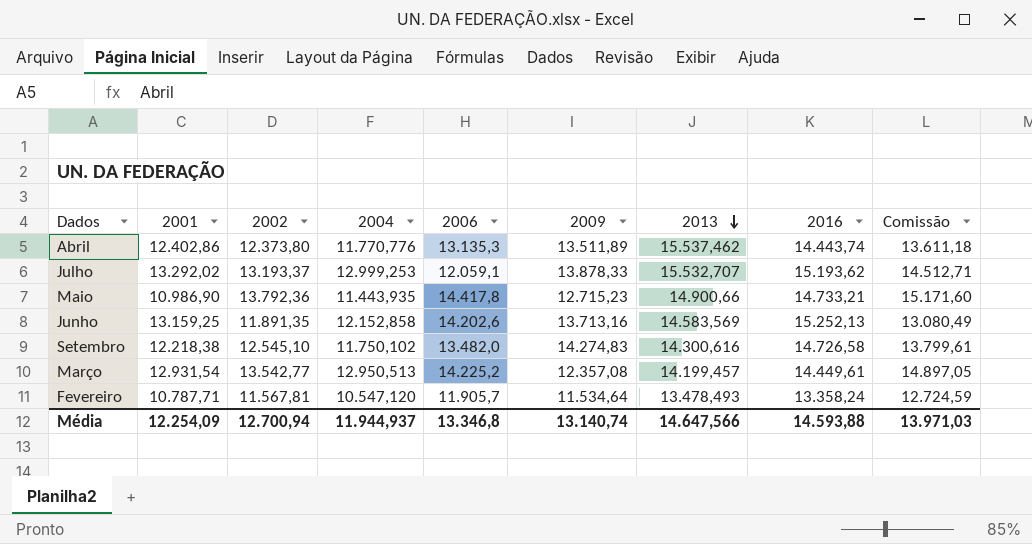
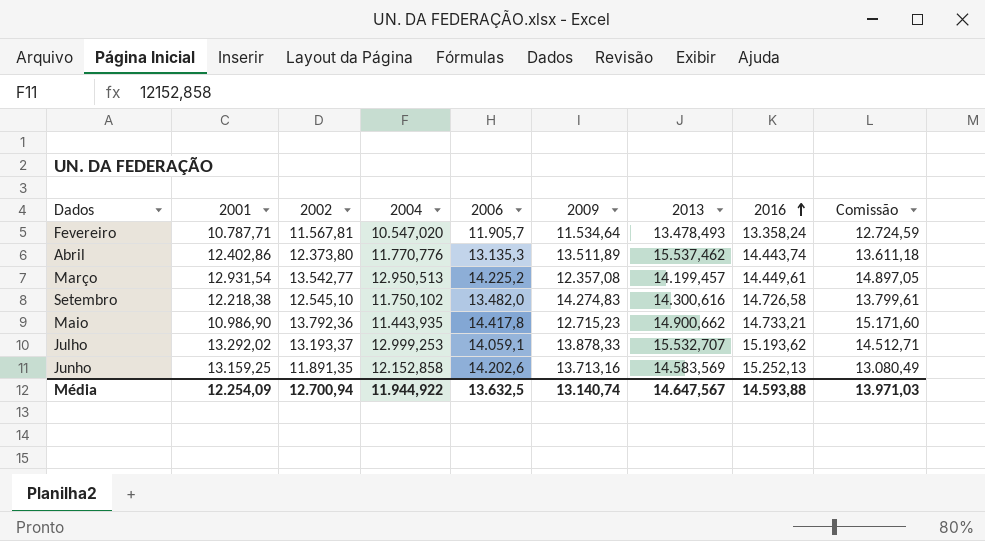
row order: 2013 descending -> 2016 ascending
Fevereiro | 2004: 10.547,120 -> 10.547,020
Maio | 2013: 14.900,66 -> 14.900,662
Julho | 2006: 12.059,1 -> 14.059,1
Média | 2004: 11.944,937 -> 11.944,922
Média | 2006: 13.346,8 -> 13.632,5
Média | 2013: 14.647,566 -> 14.647,567

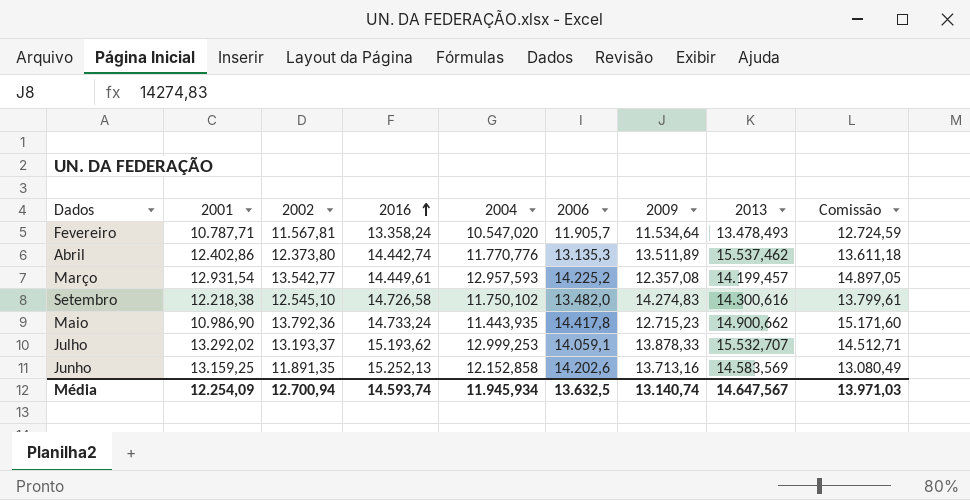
column 2016 | position: 8 -> 4
Abril | 2016: 14.443,74 -> 14.442,74
Março | 2004: 12.950,513 -> 12.957,593
Maio | 2016: 14.733,21 -> 14.733,24
Média | 2016: 14.593,88 -> 14.593,74
Média | 2004: 11.944,922 -> 11.945,934

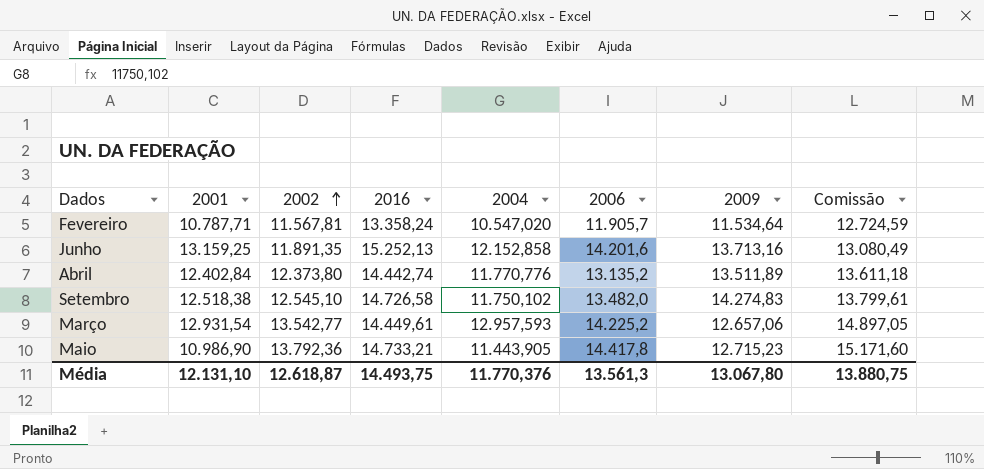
row order: 2016 ascending -> 2002 ascending
column 2013 | position: 8 -> none
row Julho: 13.292,02 | 13.193,37 | 15.193,62 | 12.999,253 | 14.059,1 | 13.878,33 | 15.532,707 | 14.512,71 -> none
Junho | 2006: 14.202,6 -> 14.201,6
Abril | 2001: 12.402,86 -> 12.402,84
Abril | 2006: 13.135,3 -> 13.135,2
Setembro | 2001: 12.218,38 -> 12.518,38
Março | 2009: 12.357,08 -> 12.657,06
Maio | 2016: 14.733,24 -> 14.733,21
Maio | 2004: 11.443,935 -> 11.443,905
Média | 2001: 12.254,09 -> 12.131,10
Média | 2002: 12.700,94 -> 12.618,87
Média | 2016: 14.593,74 -> 14.493,75
Média | 2004: 11.945,934 -> 11.770,376
Média | 2006: 13.632,5 -> 13.561,3
Média | 2009: 13.140,74 -> 13.067,80
Média | Comissão: 13.971,03 -> 13.880,75

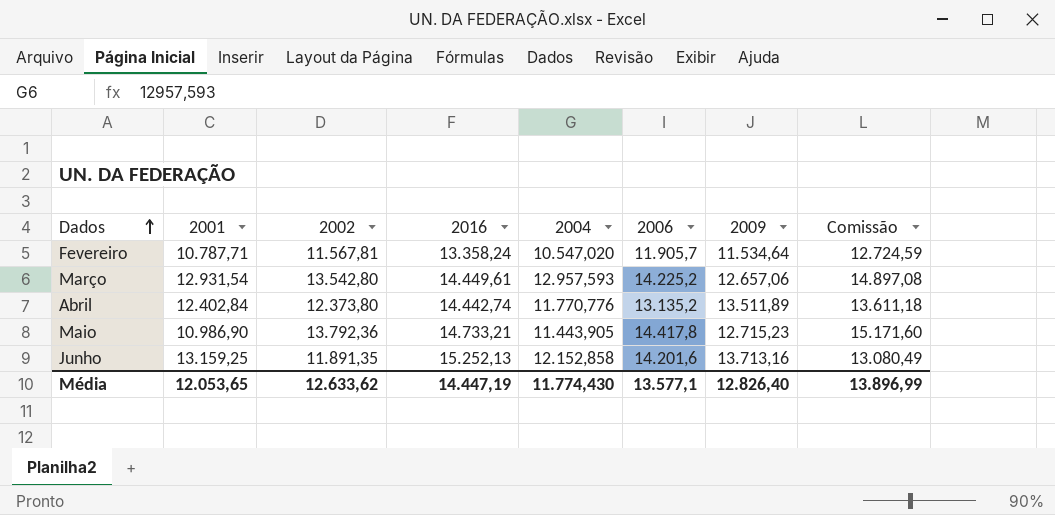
row order: 2002 ascending -> Dados ascending
row Setembro: 12.518,38 | 12.545,10 | 14.726,58 | 11.750,102 | 13.482,0 | 14.274,83 | 13.799,61 -> none
Março | 2002: 13.542,77 -> 13.542,80
Março | Comissão: 14.897,05 -> 14.897,08
Média | 2001: 12.131,10 -> 12.053,65
Média | 2002: 12.618,87 -> 12.633,62
Média | 2016: 14.493,75 -> 14.447,19
Média | 2004: 11.770,376 -> 11.774,430
Média | 2006: 13.561,3 -> 13.577,1
Média | 2009: 13.067,80 -> 12.826,40
Média | Comissão: 13.880,75 -> 13.896,99

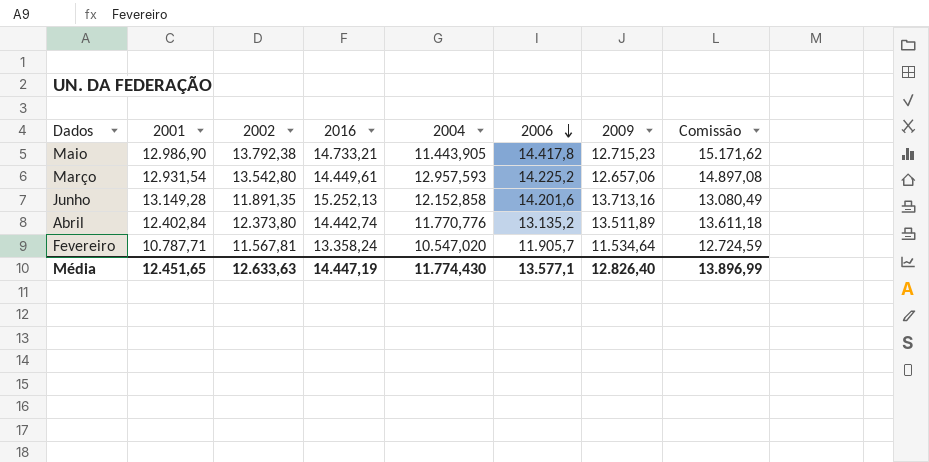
row order: Dados ascending -> 2006 descending
Maio | 2001: 10.986,90 -> 12.986,90
Maio | 2002: 13.792,36 -> 13.792,38
Maio | Comissão: 15.171,60 -> 15.171,62
Junho | 2001: 13.159,25 -> 13.149,28
Média | 2001: 12.053,65 -> 12.451,65
Média | 2002: 12.633,62 -> 12.633,63

